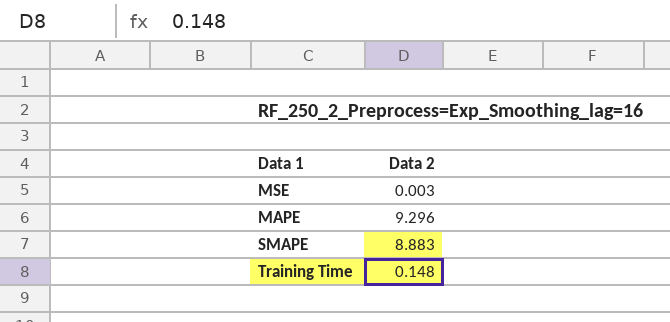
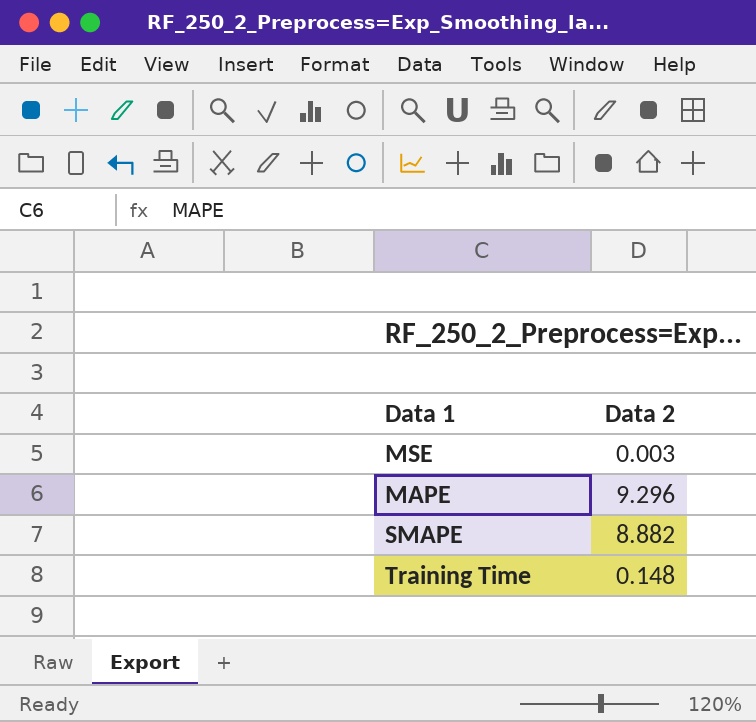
SMAPE | Data 2: 8.883 -> 8.882

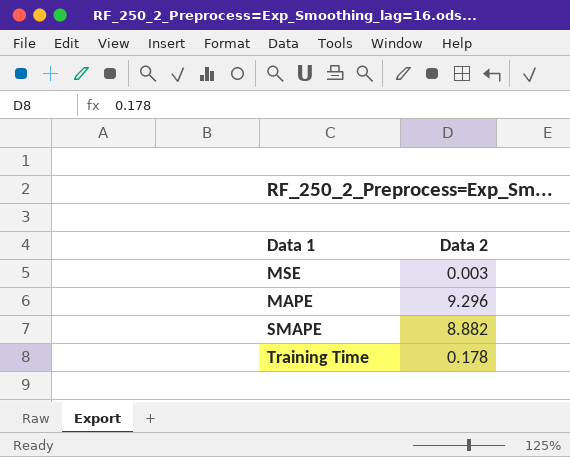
Training Time | Data 2: 0.148 -> 0.178

